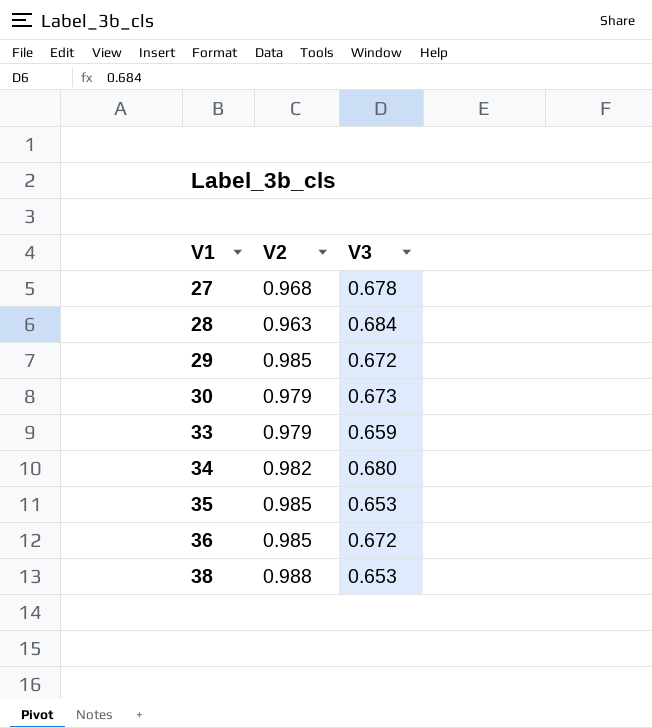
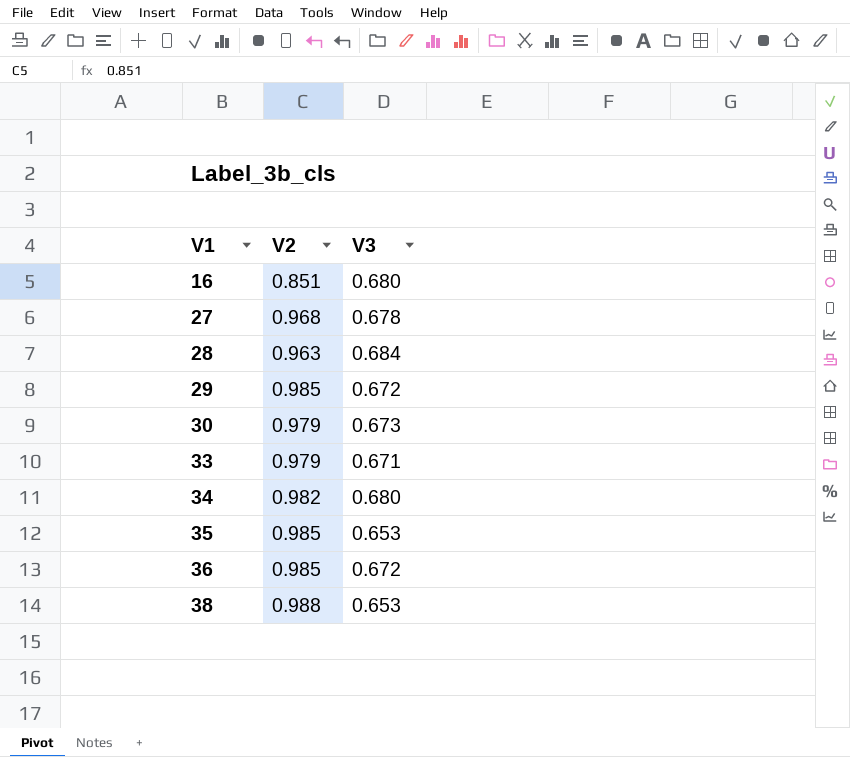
row 16: none -> 0.851 | 0.680
33 | V3: 0.659 -> 0.671

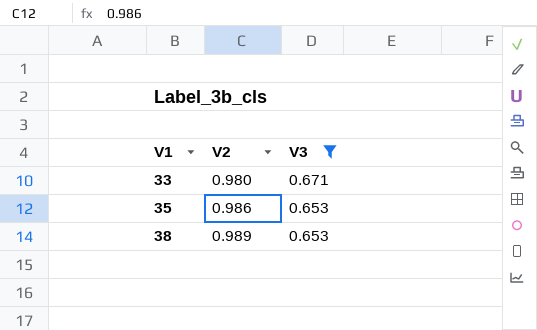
filter: none -> V3 <= 0.671
33 | V2: 0.979 -> 0.980
35 | V2: 0.985 -> 0.986
38 | V2: 0.988 -> 0.989

